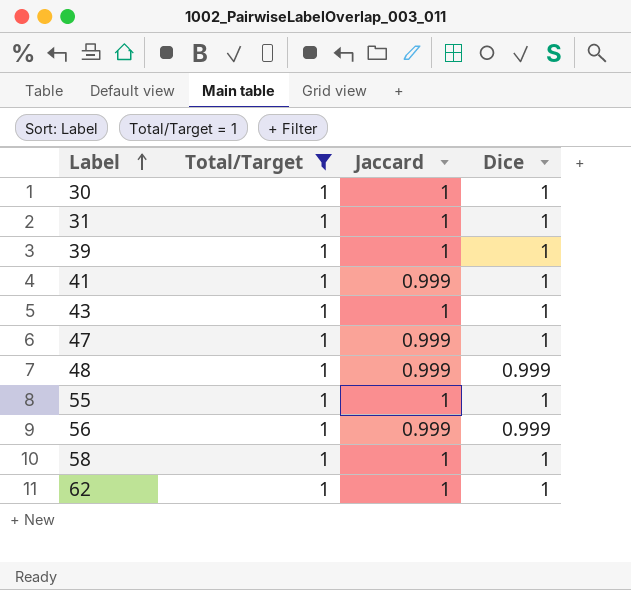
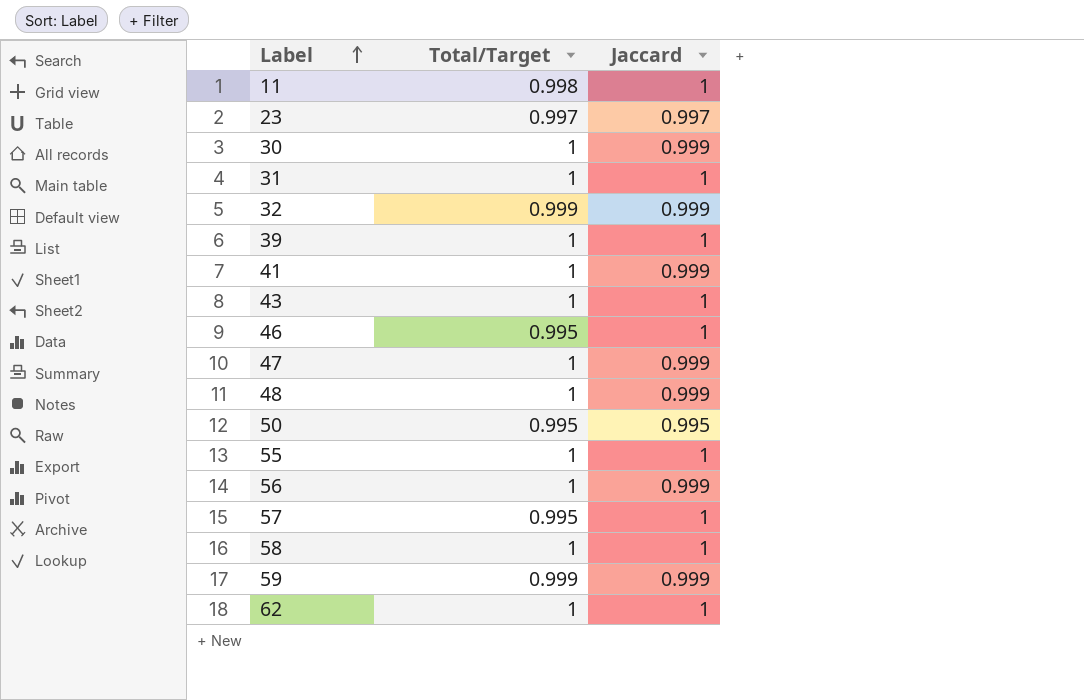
filter: Total/Target = 1 -> none
column Dice | position: 4 -> none
30 | Jaccard: 1 -> 0.999

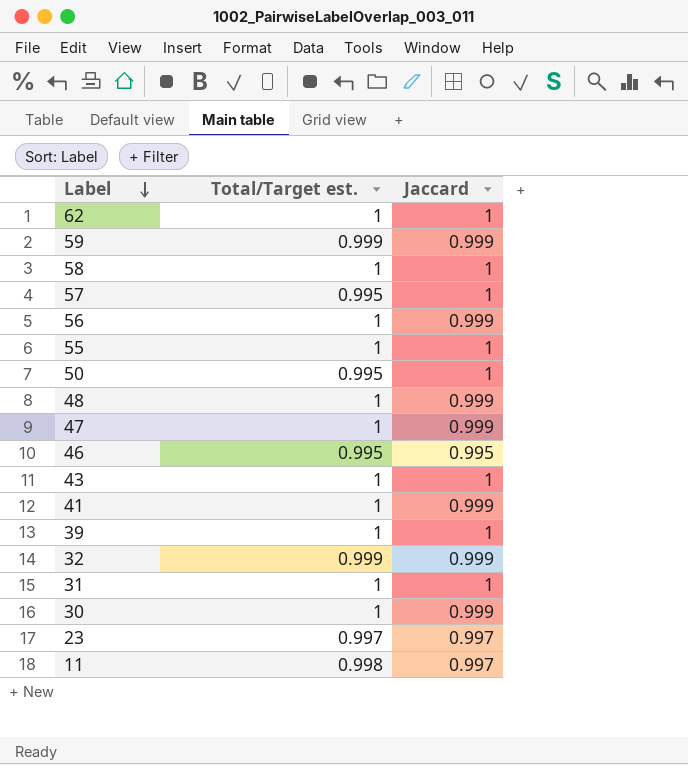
row order: Label ascending -> Label descending
column name: Total/Target -> Total/Target est.
50 | Jaccard: 0.995 -> 1
46 | Jaccard: 1 -> 0.995
11 | Jaccard: 1 -> 0.997

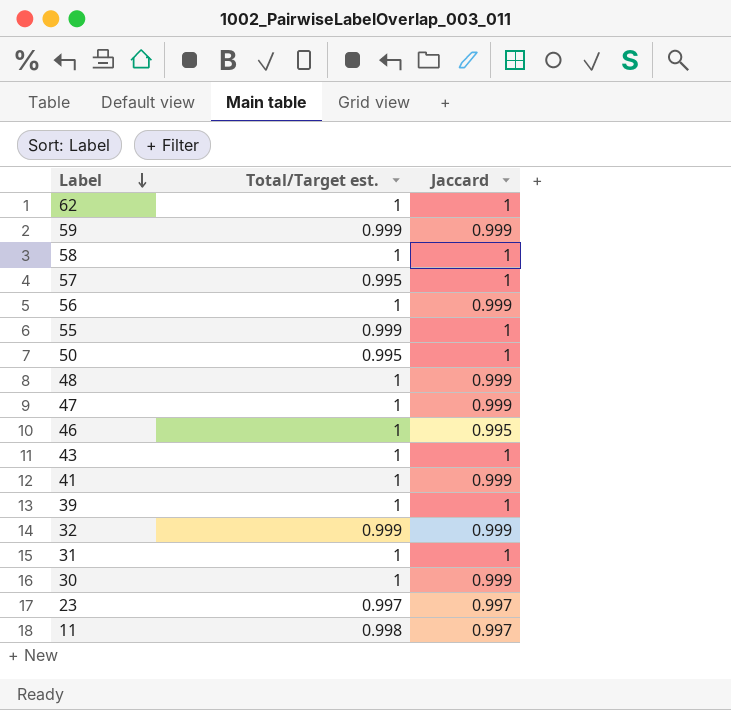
55 | Total/Target est.: 1 -> 0.999
46 | Total/Target est.: 0.995 -> 1

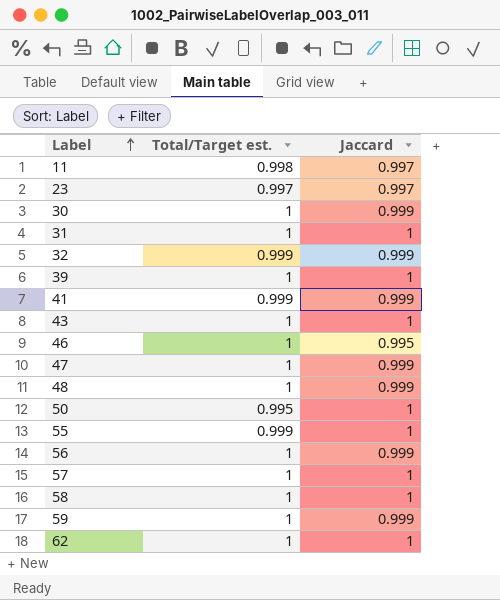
row order: Label descending -> Label ascending
41 | Total/Target est.: 1 -> 0.999
57 | Total/Target est.: 0.995 -> 1
59 | Total/Target est.: 0.999 -> 1

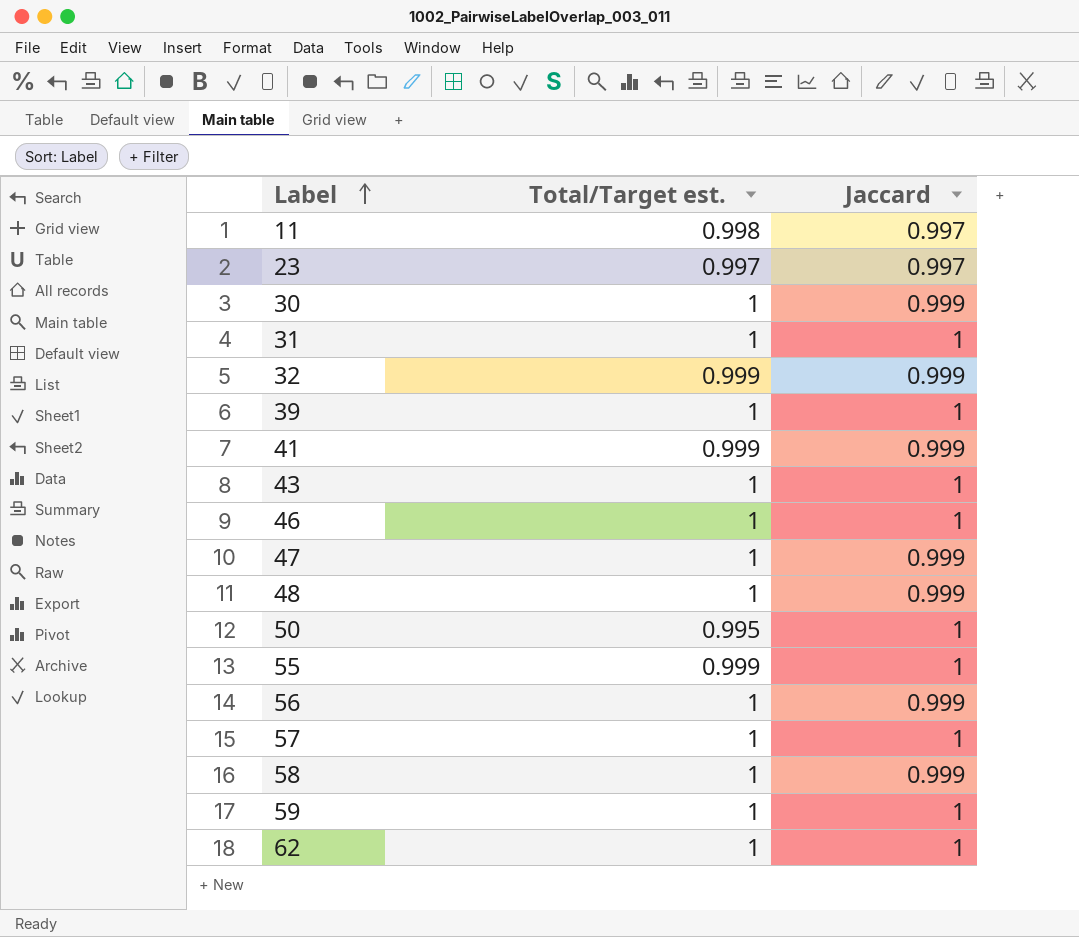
46 | Jaccard: 0.995 -> 1
58 | Jaccard: 1 -> 0.999
59 | Jaccard: 0.999 -> 1

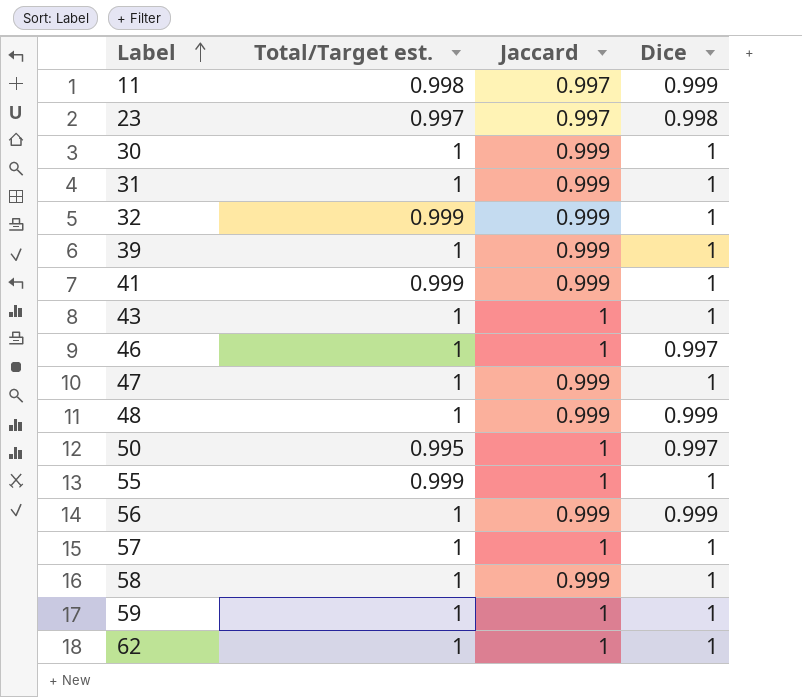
column Dice | position: none -> 4
31 | Jaccard: 1 -> 0.999
39 | Jaccard: 1 -> 0.999

